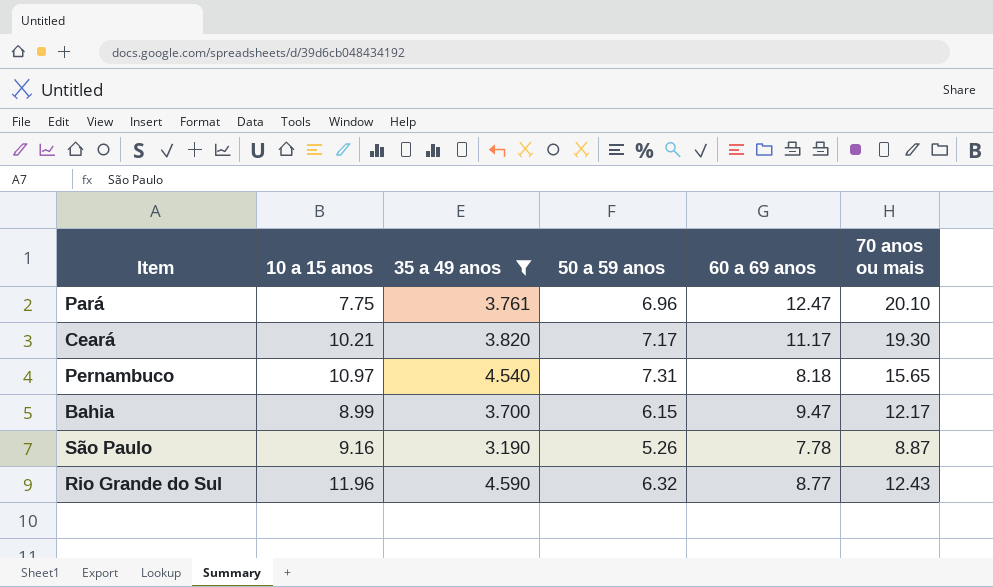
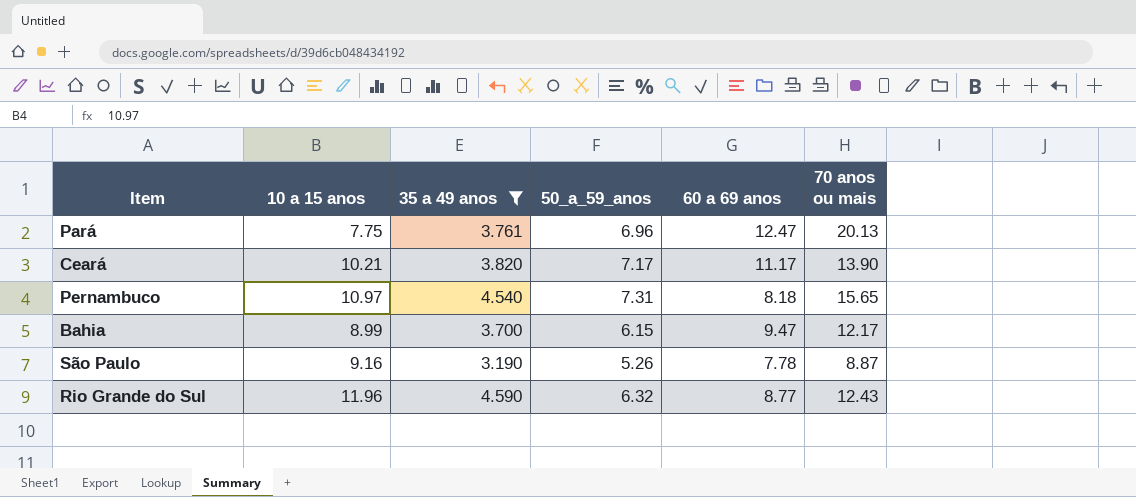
column name: 50 a 59 anos -> 50_a_59_anos
Pará | 70 anos ou mais: 20.10 -> 20.13
Ceará | 70 anos ou mais: 19.30 -> 13.90

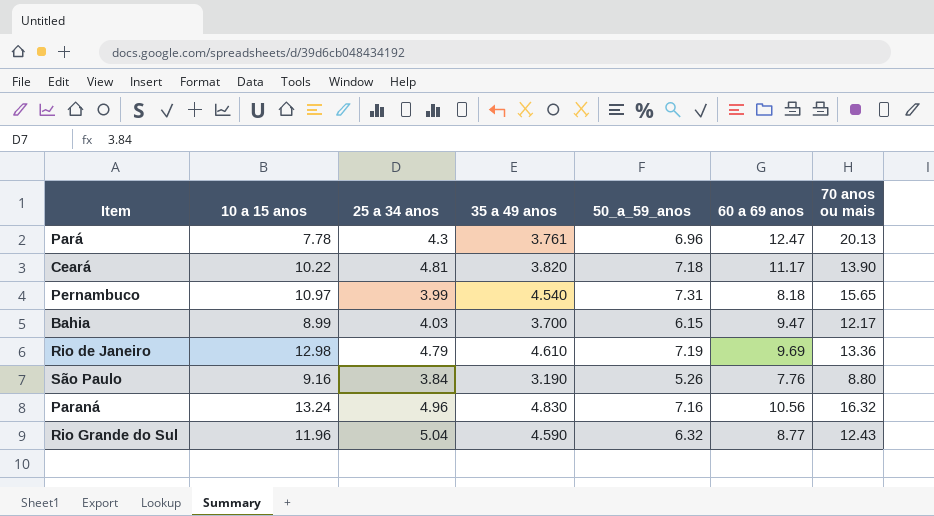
filter: 35 a 49 anos <= 4.590 -> none
column 25 a 34 anos | position: none -> 3
Pará | 10 a 15 anos: 7.75 -> 7.78
Ceará | 10 a 15 anos: 10.21 -> 10.22
Ceará | 50_a_59_anos: 7.17 -> 7.18
São Paulo | 60 a 69 anos: 7.78 -> 7.76
São Paulo | 70 anos ou mais: 8.87 -> 8.80

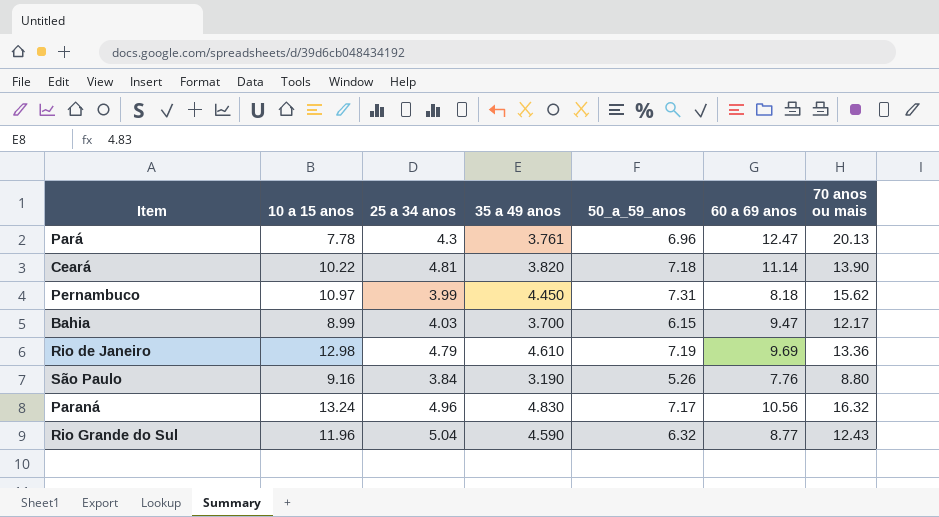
Ceará | 60 a 69 anos: 11.17 -> 11.14
Pernambuco | 35 a 49 anos: 4.540 -> 4.450
Pernambuco | 70 anos ou mais: 15.65 -> 15.62
Paraná | 50_a_59_anos: 7.16 -> 7.17

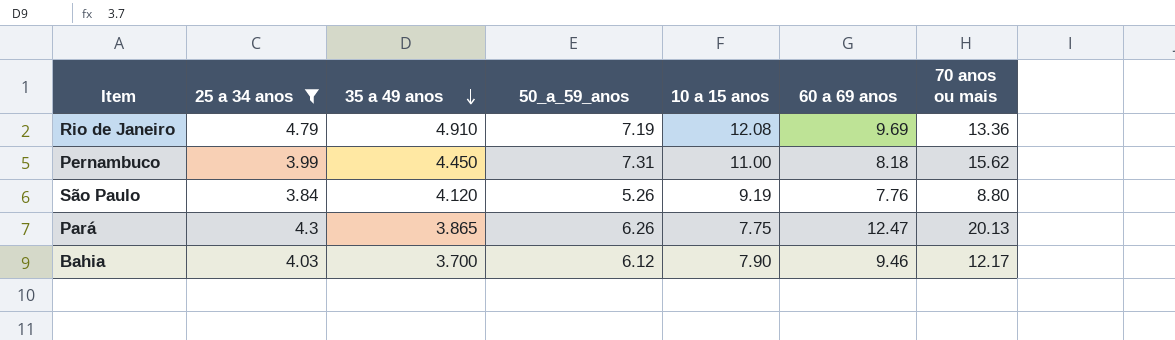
filter: none -> 25 a 34 anos <= 4.79
row order: none -> 35 a 49 anos descending
column 10 a 15 anos | position: 2 -> 5
Rio de Janeiro | 35 a 49 anos: 4.610 -> 4.910
Rio de Janeiro | 10 a 15 anos: 12.98 -> 12.08
Pernambuco | 10 a 15 anos: 10.97 -> 11.00
São Paulo | 35 a 49 anos: 3.190 -> 4.120
São Paulo | 10 a 15 anos: 9.16 -> 9.19
Pará | 35 a 49 anos: 3.761 -> 3.865
Pará | 50_a_59_anos: 6.96 -> 6.26
Pará | 10 a 15 anos: 7.78 -> 7.75
Bahia | 50_a_59_anos: 6.15 -> 6.12
Bahia | 10 a 15 anos: 8.99 -> 7.90
Bahia | 60 a 69 anos: 9.47 -> 9.46

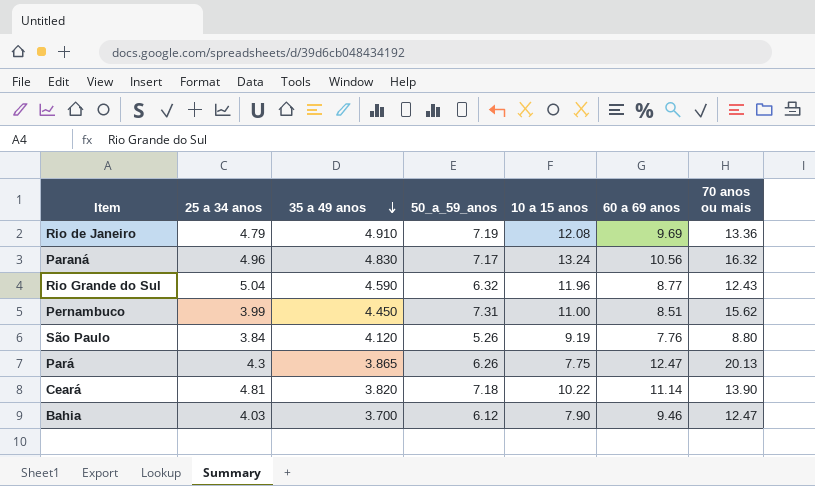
filter: 25 a 34 anos <= 4.79 -> none
Pernambuco | 60 a 69 anos: 8.18 -> 8.51
Bahia | 70 anos ou mais: 12.17 -> 12.47

